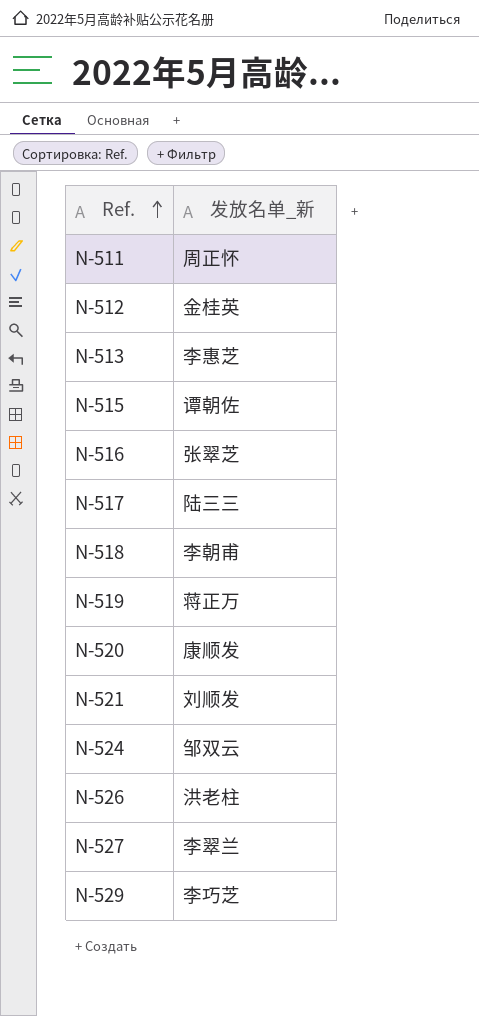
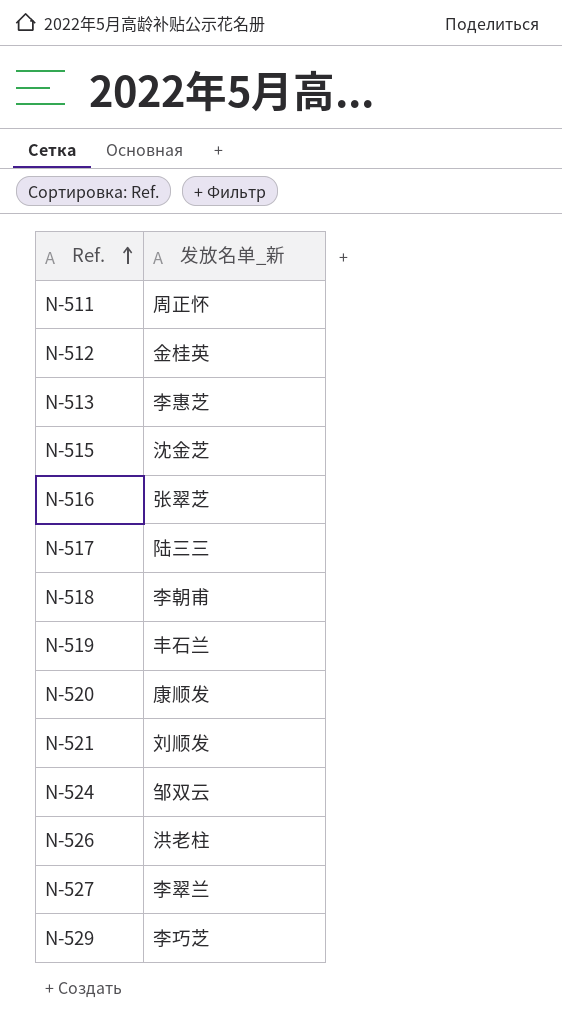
N-515 | 发放名单_新: 谭朝佐 -> 沈金芝
N-519 | 发放名单_新: 蒋正万 -> 丰石兰

